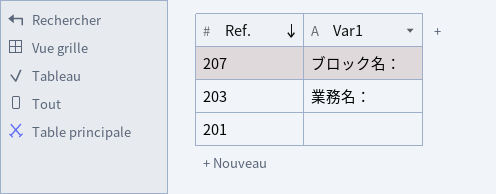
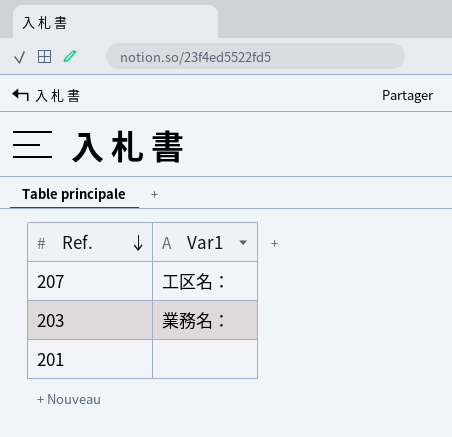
207 | Var1: ブロック名： -> 工区名：

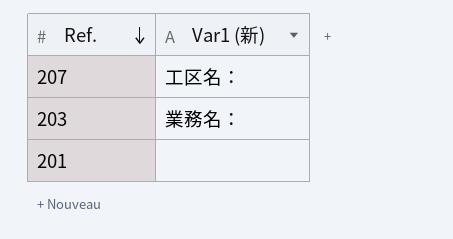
column name: Var1 -> Var1 (新)

